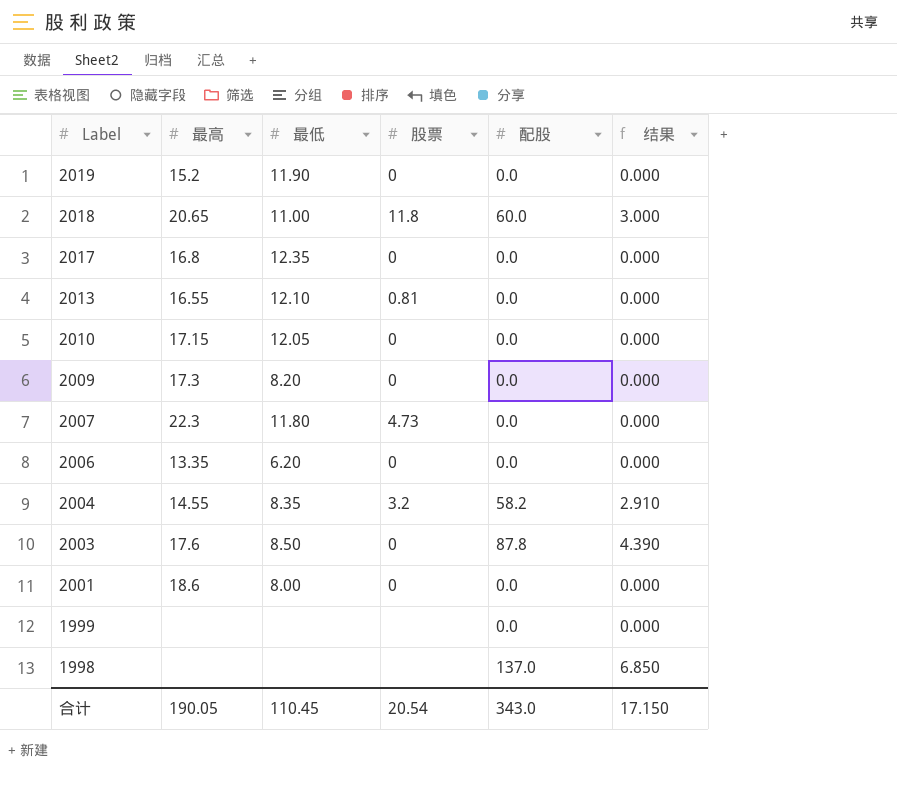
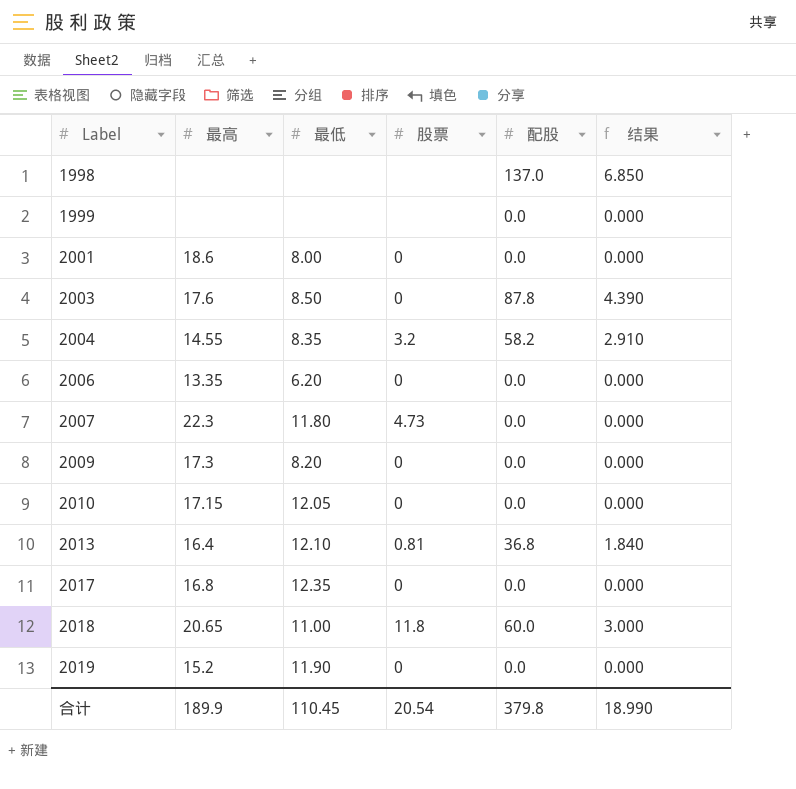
row order: Label descending -> Label ascending
2013 | 最高: 16.55 -> 16.4
2013 | 配股: 0.0 -> 36.8
2013 | 结果: 0.000 -> 1.840
合计 | 最高: 190.05 -> 189.9
合计 | 配股: 343.0 -> 379.8
合计 | 结果: 17.150 -> 18.990

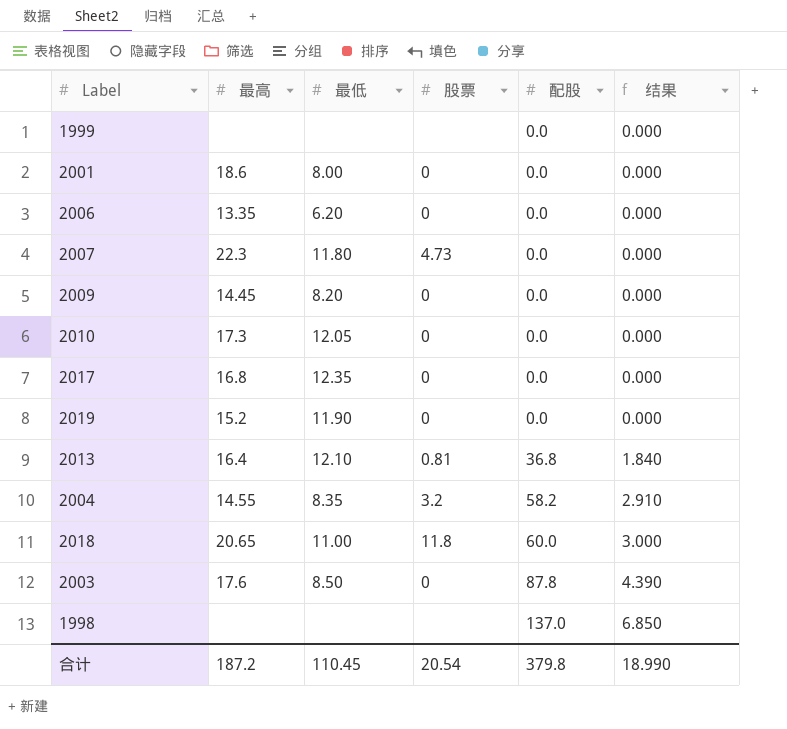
row order: Label ascending -> 配股 ascending
2009 | 最高: 17.3 -> 14.45
2010 | 最高: 17.15 -> 17.3
合计 | 最高: 189.9 -> 187.2

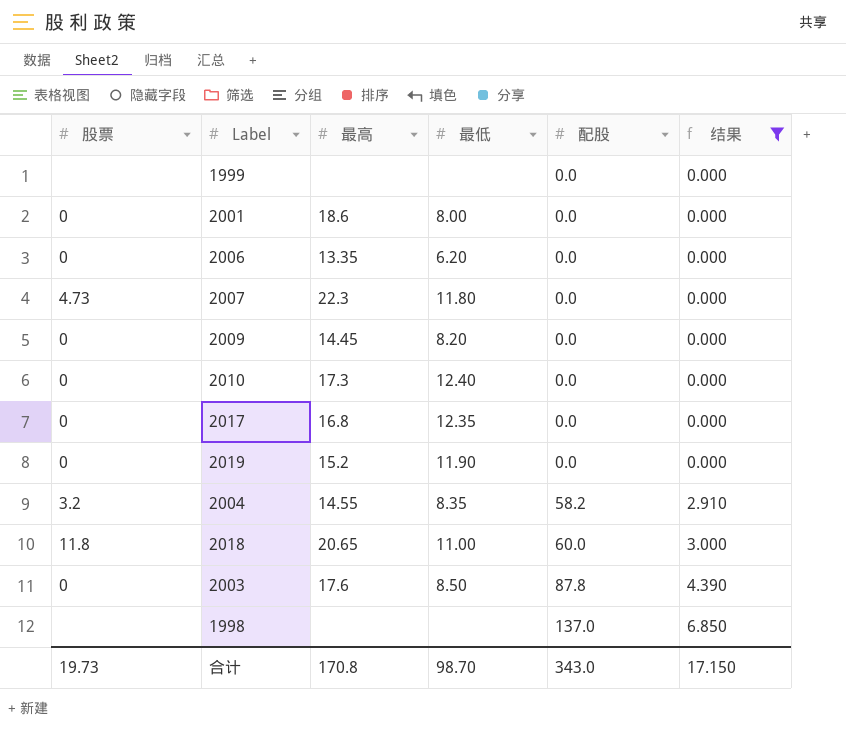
filter: none -> 结果 != 1.840
column 股票 | position: 4 -> 1
2010 | 最低: 12.05 -> 12.40
合计 | 股票: 20.54 -> 19.73
合计 | 最高: 187.2 -> 170.8
合计 | 最低: 110.45 -> 98.70
合计 | 配股: 379.8 -> 343.0
合计 | 结果: 18.990 -> 17.150

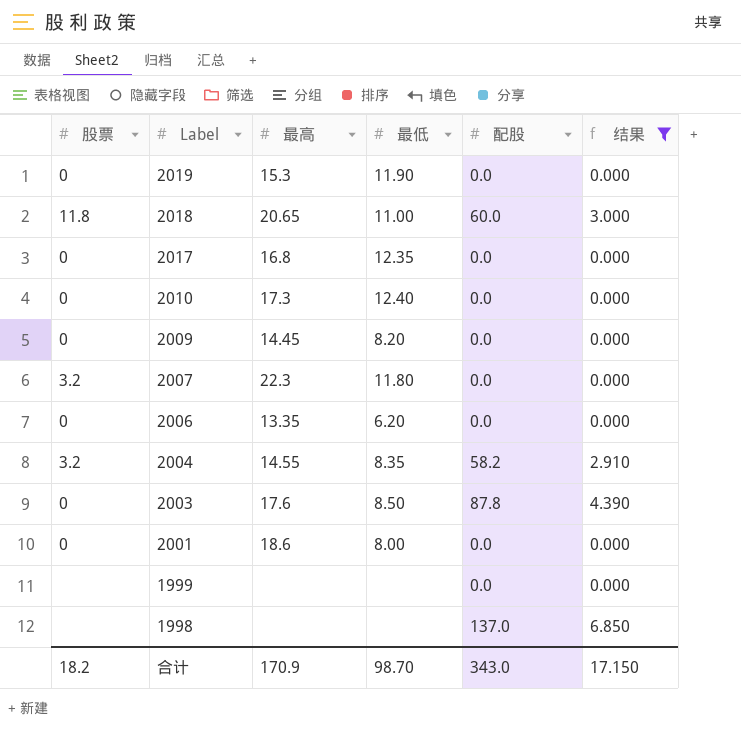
row order: 配股 ascending -> Label descending
2019 | 最高: 15.2 -> 15.3
2007 | 股票: 4.73 -> 3.2
合计 | 股票: 19.73 -> 18.2
合计 | 最高: 170.8 -> 170.9

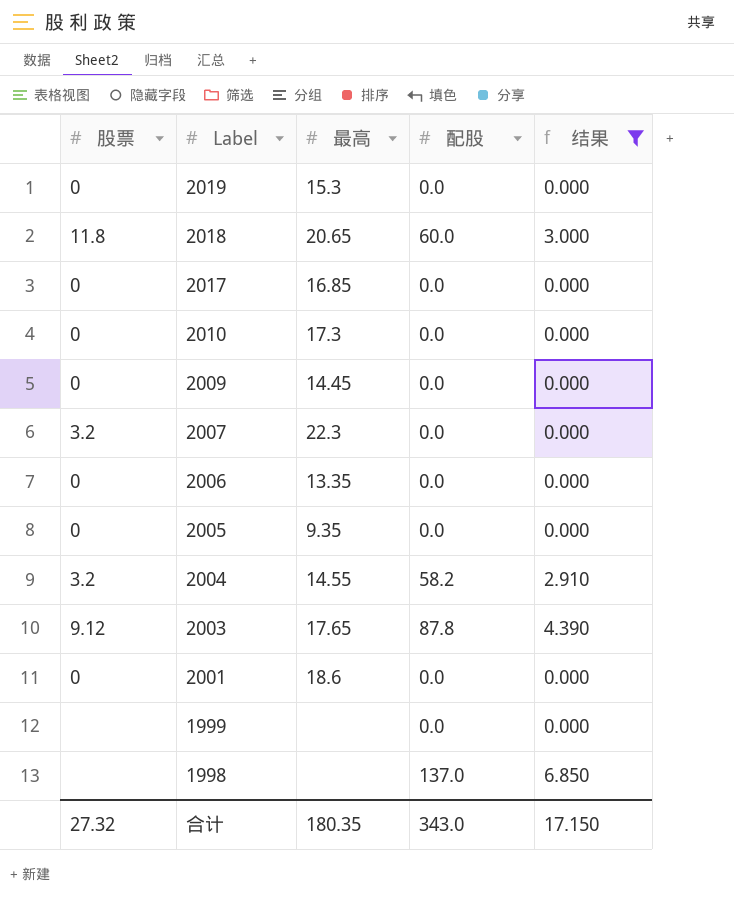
column 最低 | position: 4 -> none
2017 | 最高: 16.8 -> 16.85
row 2005: none -> 0 | 9.35 | 0.0 | 0.000
2003 | 股票: 0 -> 9.12
2003 | 最高: 17.6 -> 17.65
合计 | 股票: 18.2 -> 27.32
合计 | 最高: 170.9 -> 180.35

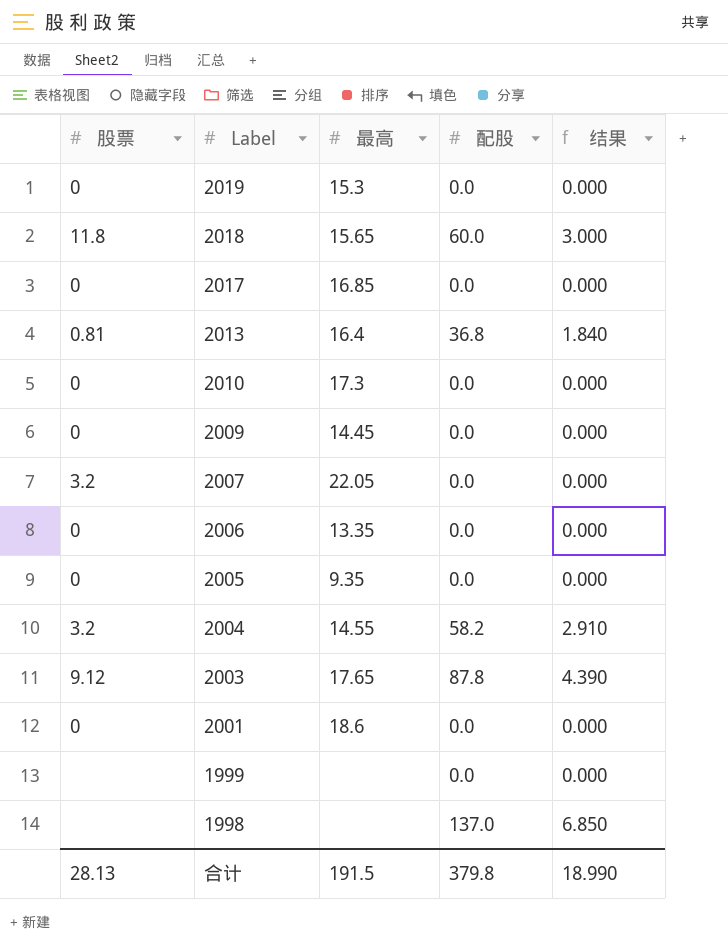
filter: 结果 != 1.840 -> none
2018 | 最高: 20.65 -> 15.65
2007 | 最高: 22.3 -> 22.05
合计 | 股票: 27.32 -> 28.13
合计 | 最高: 180.35 -> 191.5
合计 | 配股: 343.0 -> 379.8
合计 | 结果: 17.150 -> 18.990

